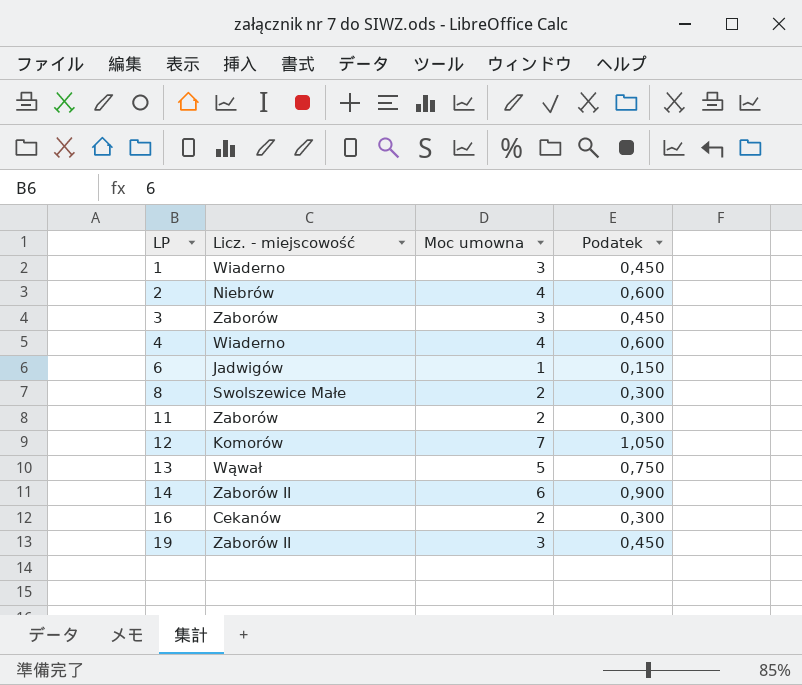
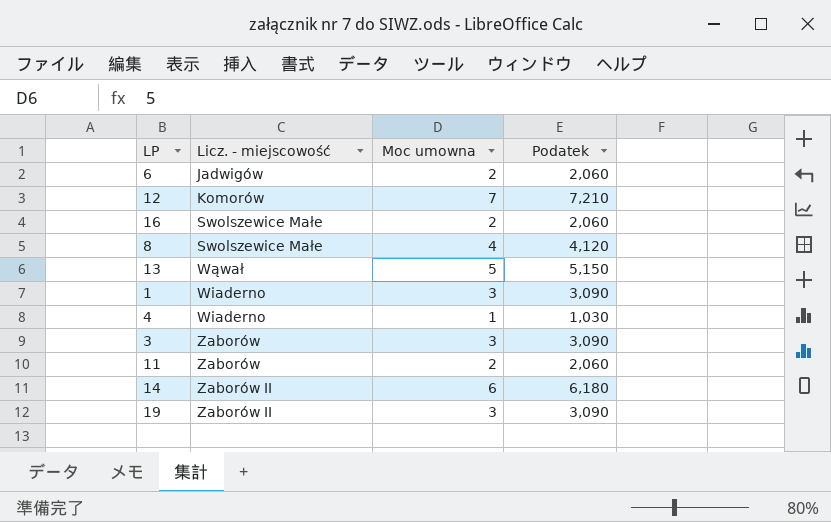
row order: LP ascending -> Licz. - miejscowość ascending
column Podatek | formula: [Moc umowna] * 0,15 -> [Moc umowna] * 1,03
row 2: Niebrów | 4 | 0,600 -> none
6 | Moc umowna: 1 -> 2
16 | Licz. - miejscowość: Cekanów -> Swolszewice Małe
8 | Moc umowna: 2 -> 4
4 | Moc umowna: 4 -> 1

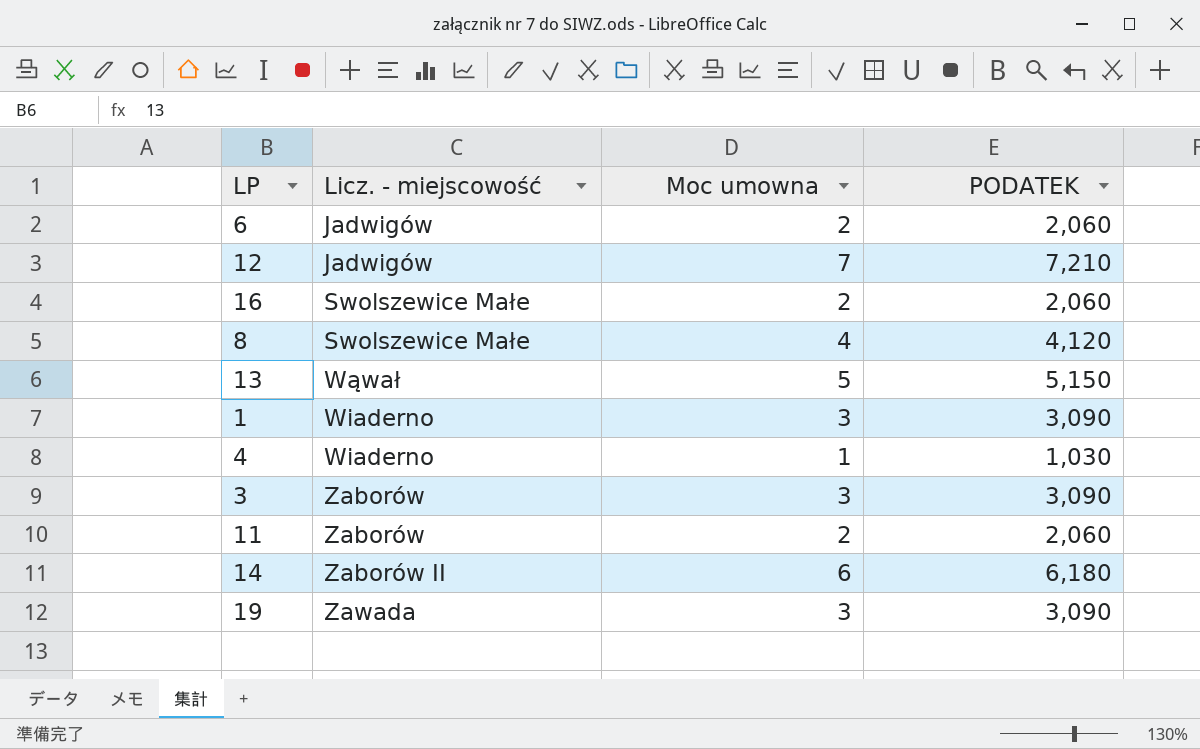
column name: Podatek -> PODATEK
12 | Licz. - miejscowość: Komorów -> Jadwigów
19 | Licz. - miejscowość: Zaborów II -> Zawada

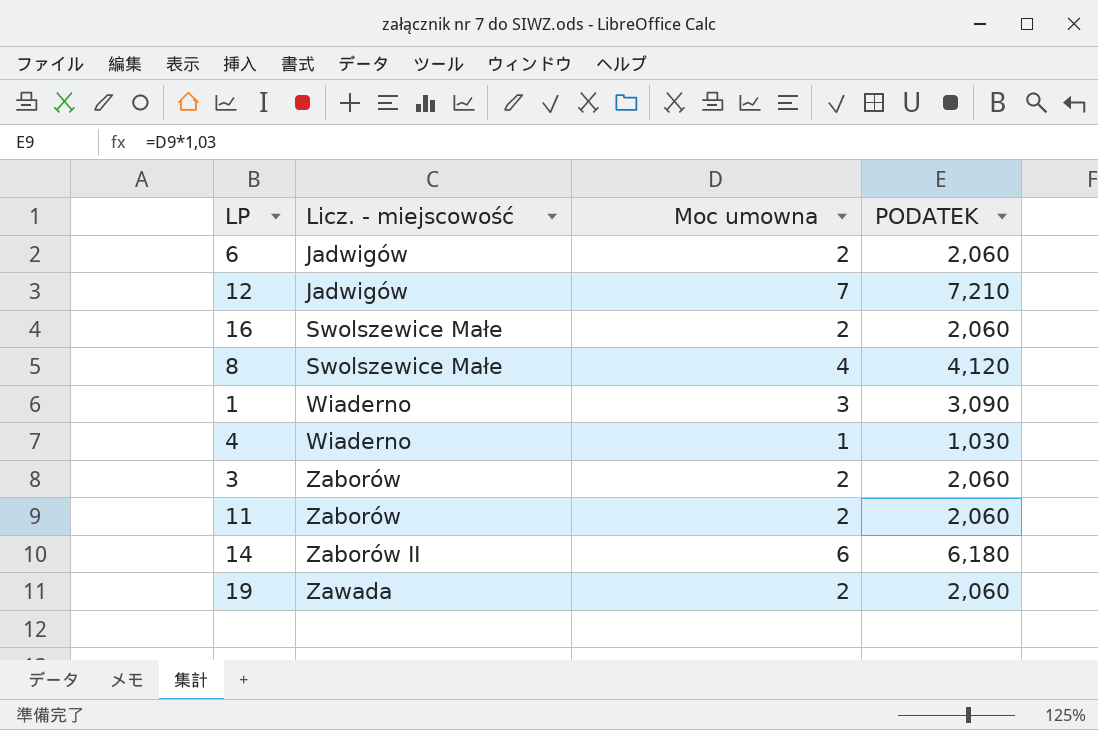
row 13: Wąwał | 5 | 5,150 -> none
3 | Moc umowna: 3 -> 2
3 | PODATEK: 3,090 -> 2,060
19 | Moc umowna: 3 -> 2
19 | PODATEK: 3,090 -> 2,060

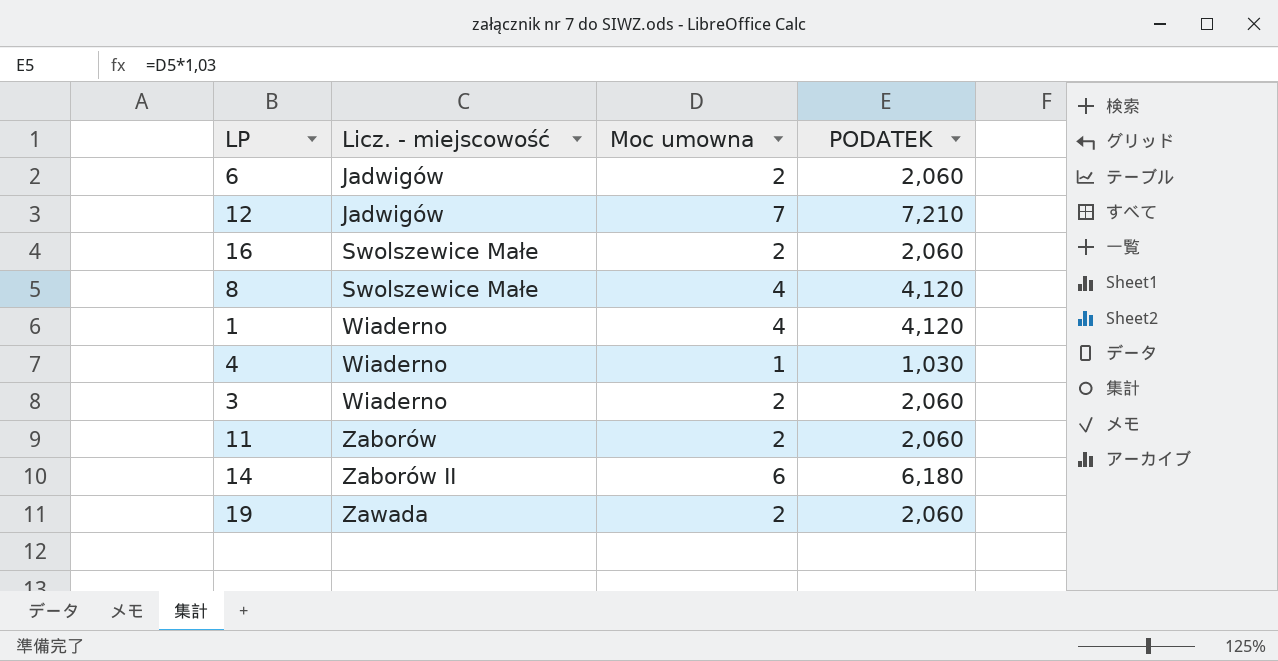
1 | Moc umowna: 3 -> 4
1 | PODATEK: 3,090 -> 4,120
3 | Licz. - miejscowość: Zaborów -> Wiaderno

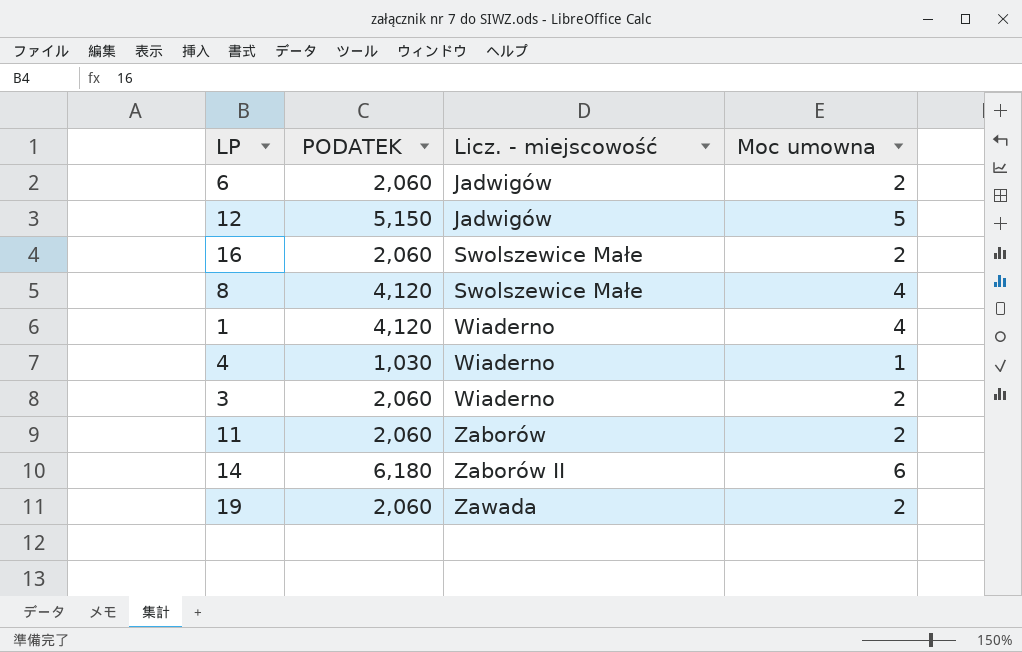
column PODATEK | position: 4 -> 2
12 | PODATEK: 7,210 -> 5,150
12 | Moc umowna: 7 -> 5

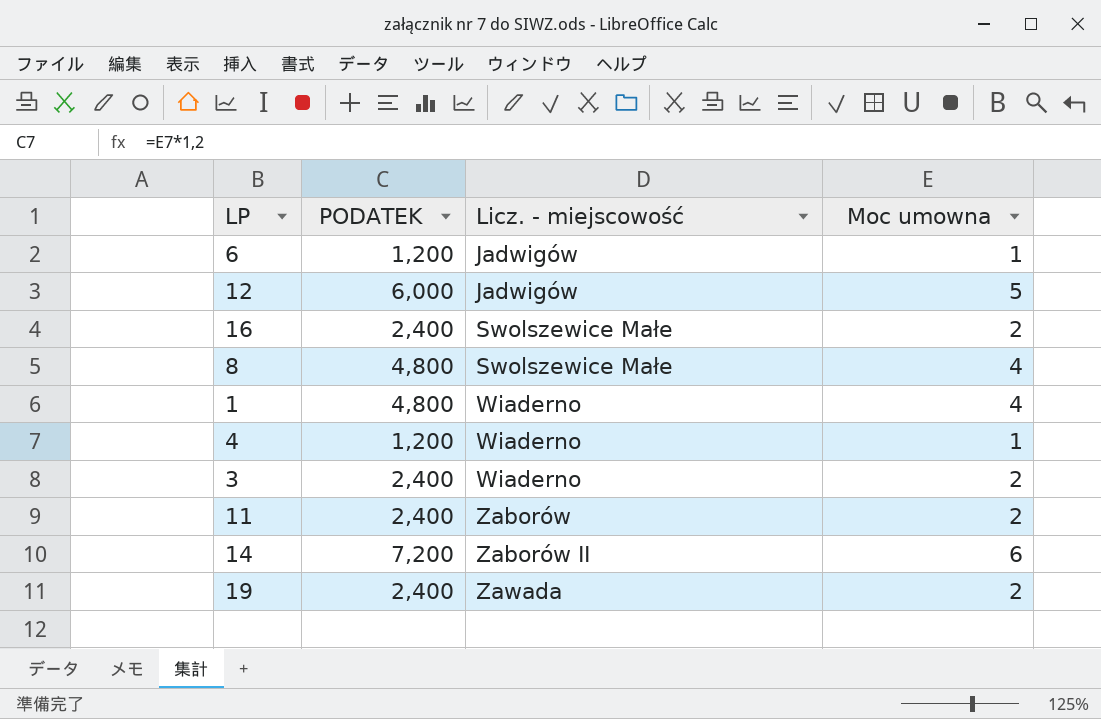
column PODATEK | formula: [Moc umowna] * 1,03 -> [Moc umowna] * 1,2
6 | Moc umowna: 2 -> 1

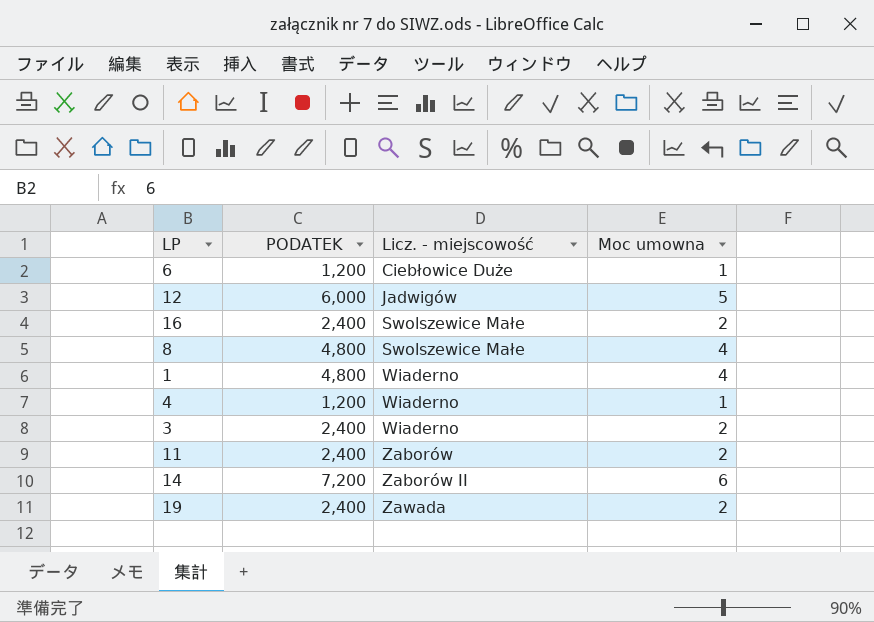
6 | Licz. - miejscowość: Jadwigów -> Ciebłowice Duże

